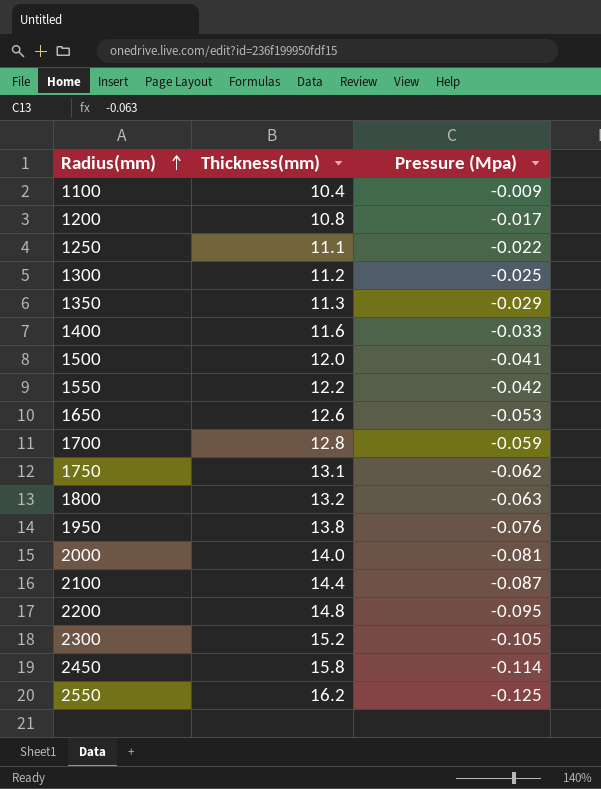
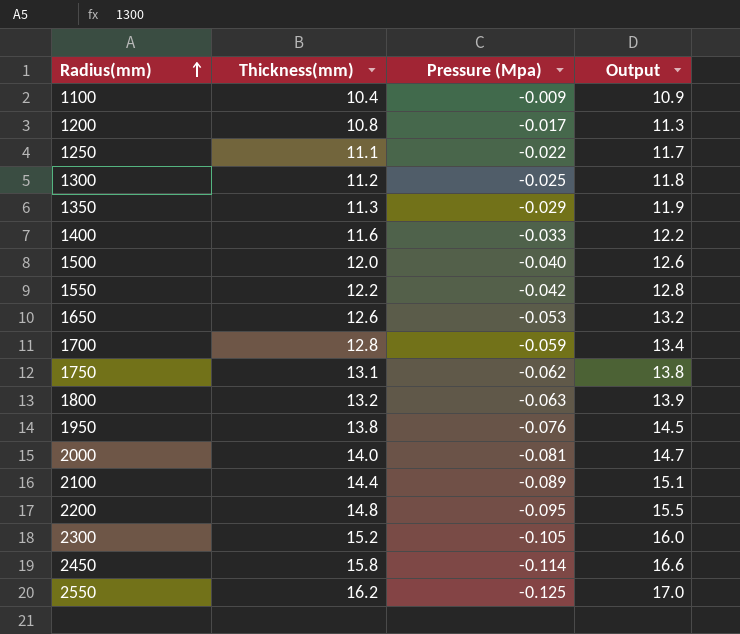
column Output | formula: none -> [Thickness(mm)] * 1.05
1500 | Pressure (Mpa): -0.041 -> -0.040
2100 | Pressure (Mpa): -0.087 -> -0.089

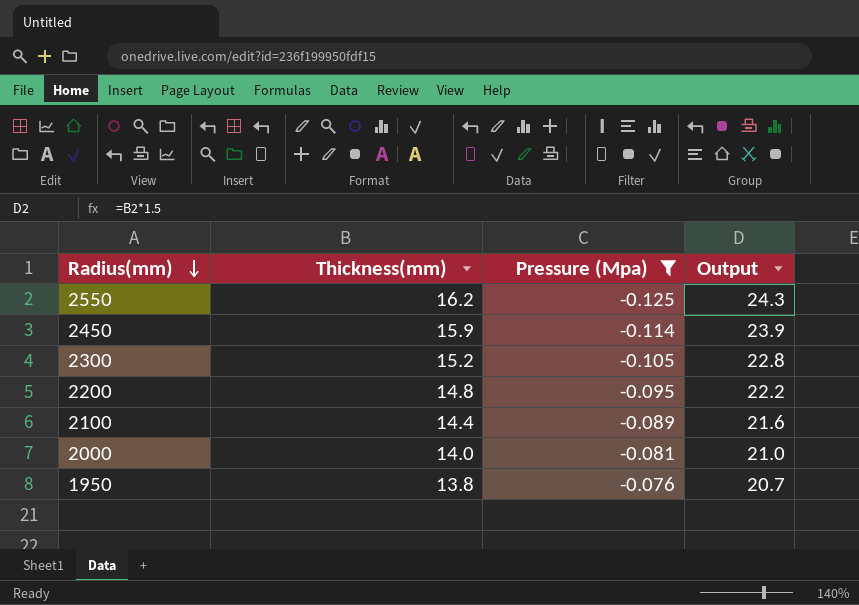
filter: none -> Pressure (Mpa) <= -0.076
row order: Radius(mm) ascending -> Radius(mm) descending
column Output | formula: [Thickness(mm)] * 1.05 -> [Thickness(mm)] * 1.5
2450 | Thickness(mm): 15.8 -> 15.9

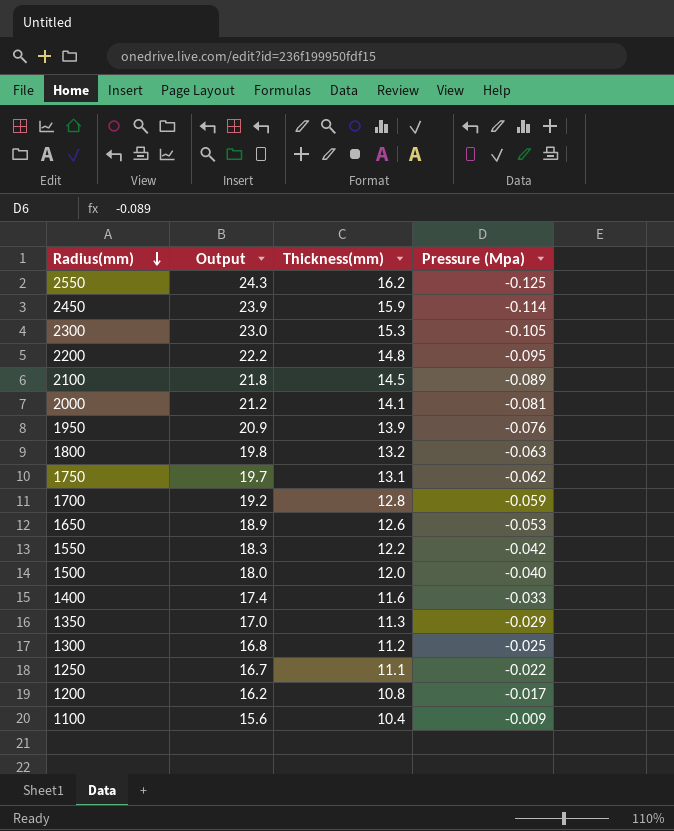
filter: Pressure (Mpa) <= -0.076 -> none
column Output | position: 4 -> 2
2300 | Output: 22.8 -> 23.0
2300 | Thickness(mm): 15.2 -> 15.3
2100 | Output: 21.6 -> 21.8
2100 | Thickness(mm): 14.4 -> 14.5
2000 | Output: 21.0 -> 21.2
2000 | Thickness(mm): 14.0 -> 14.1
1950 | Output: 20.7 -> 20.9
1950 | Thickness(mm): 13.8 -> 13.9

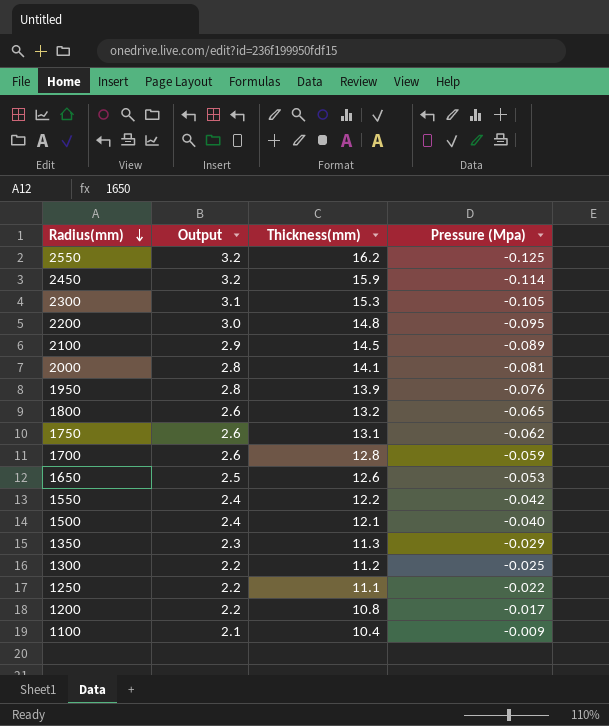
column Output | formula: [Thickness(mm)] * 1.5 -> [Thickness(mm)] * 0.2
row 1400: 17.4 | 11.6 | -0.033 -> none
1800 | Pressure (Mpa): -0.063 -> -0.065
1500 | Thickness(mm): 12.0 -> 12.1

